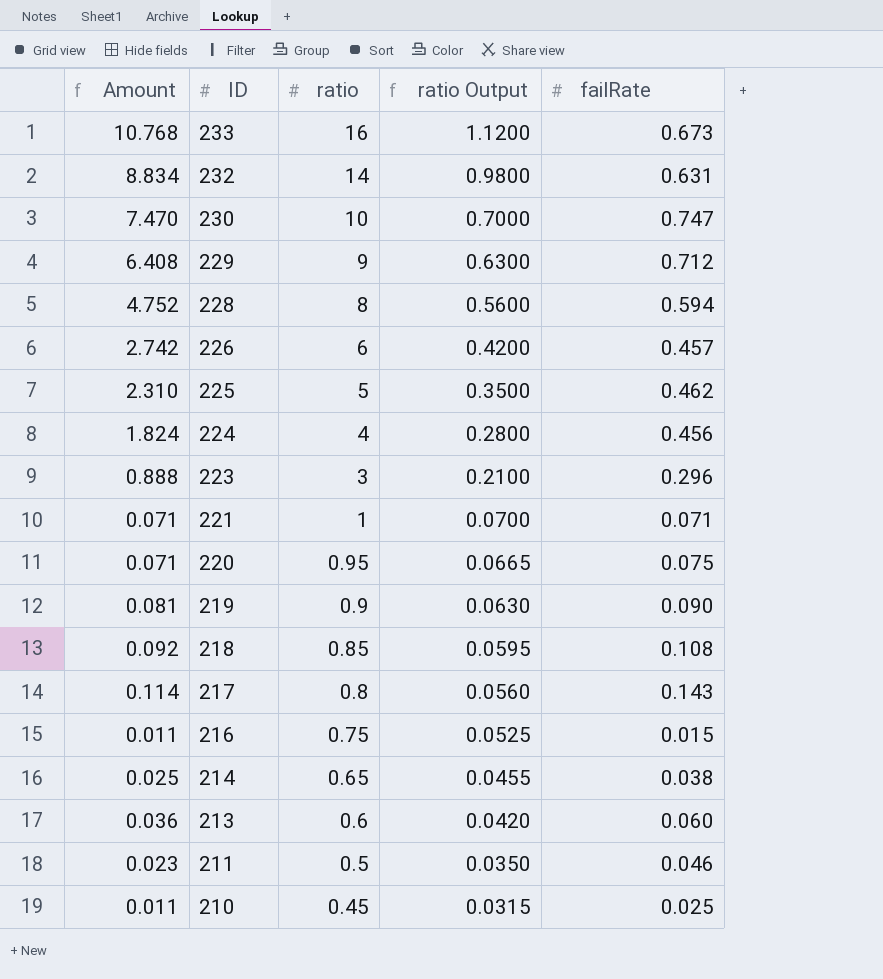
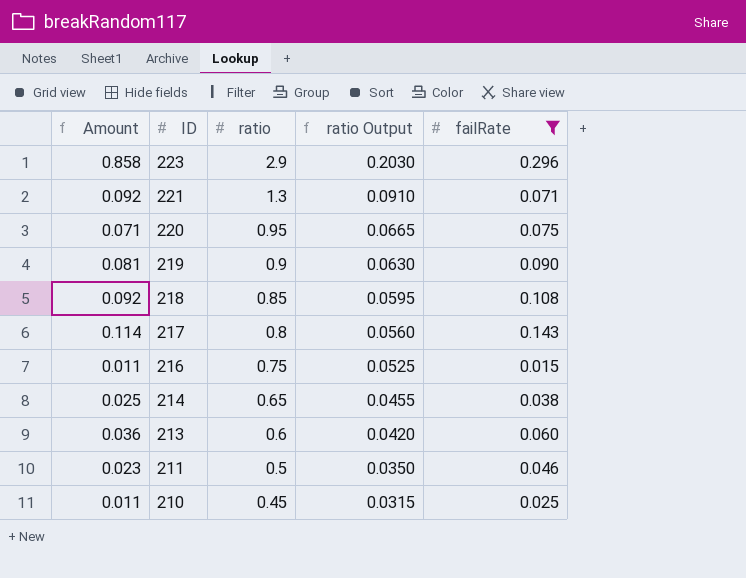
filter: none -> failRate <= 0.296
223 | Amount: 0.888 -> 0.858
223 | ratio: 3 -> 2.9
223 | ratio Output: 0.2100 -> 0.2030
221 | Amount: 0.071 -> 0.092
221 | ratio: 1 -> 1.3
221 | ratio Output: 0.0700 -> 0.0910

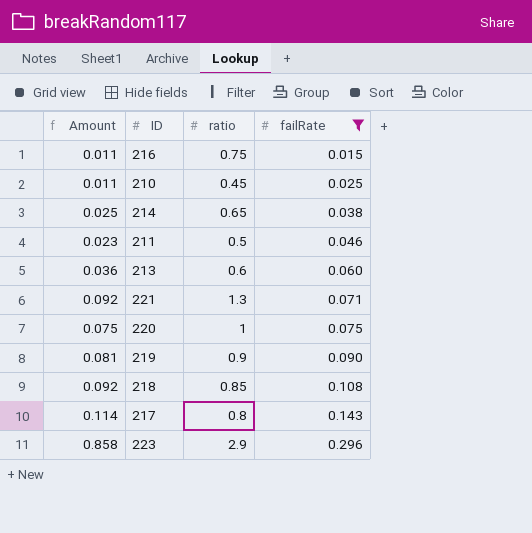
row order: ID descending -> failRate ascending
column ratio Output | formula: [ratio] * 0.07 -> none
220 | Amount: 0.071 -> 0.075
220 | ratio: 0.95 -> 1

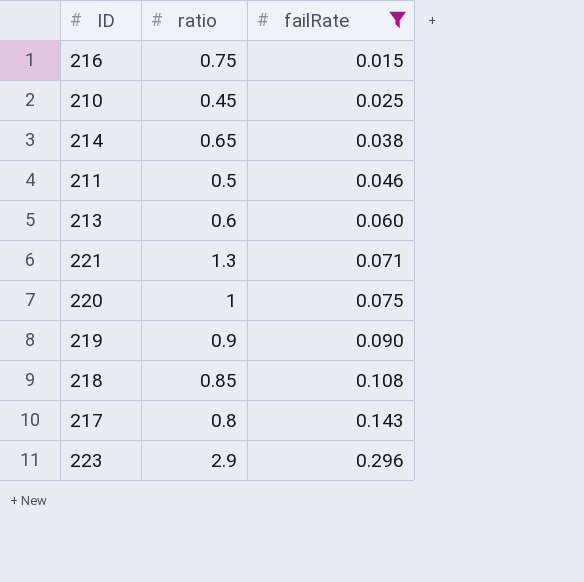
column Amount | formula: [ratio] * [failRate] -> none

